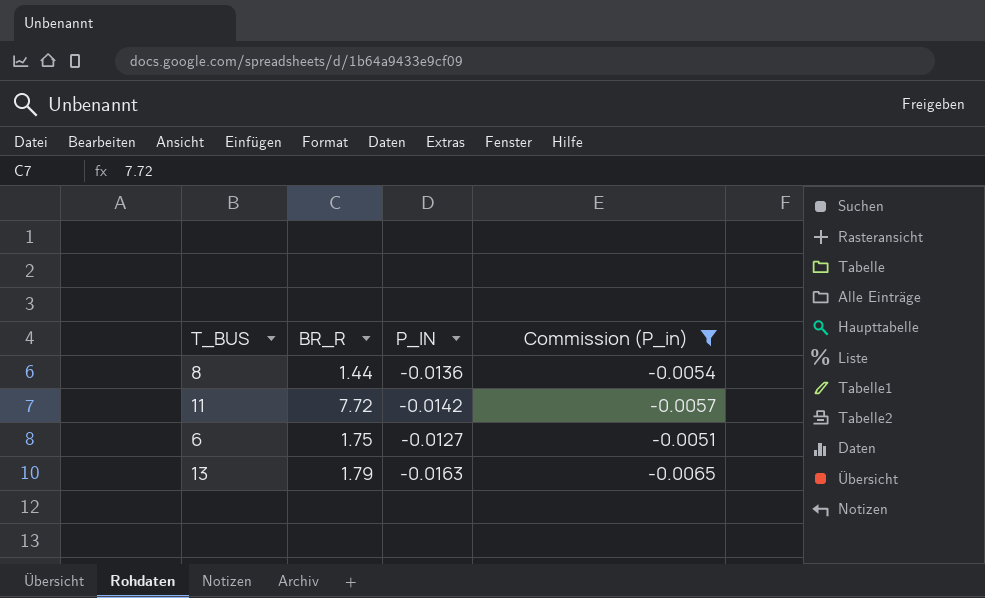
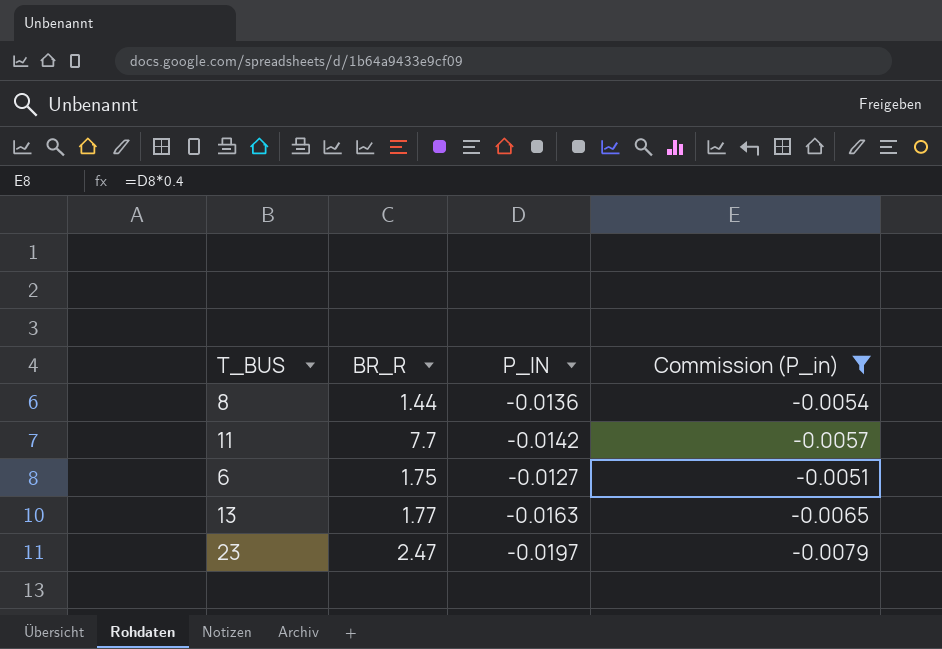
11 | BR_R: 7.72 -> 7.7
13 | BR_R: 1.79 -> 1.77
row 23: none -> 2.47 | -0.0197 | -0.0079

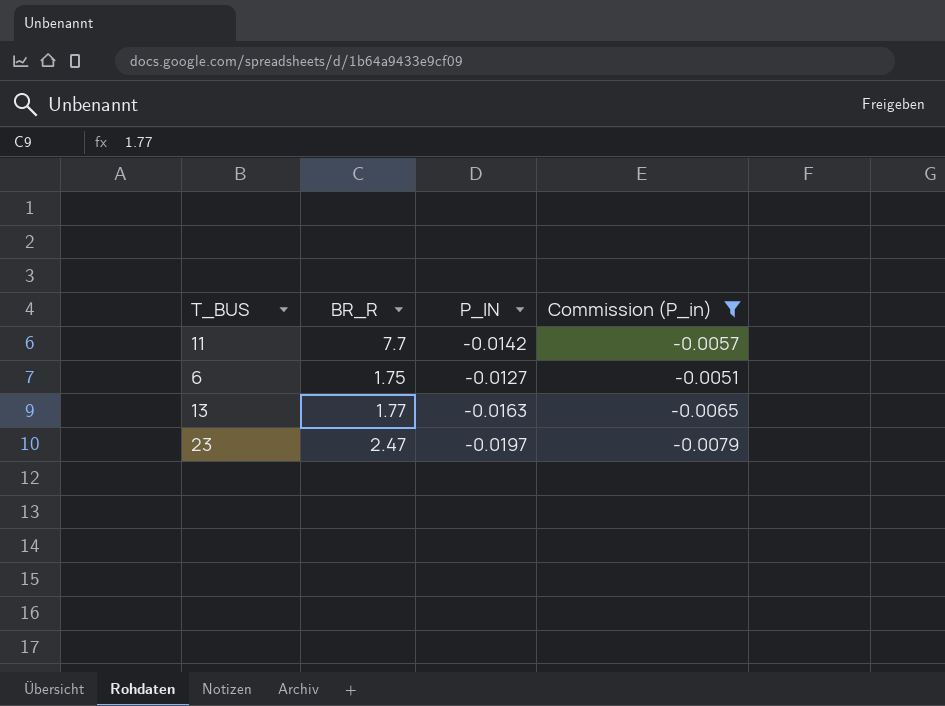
row 8: 1.44 | -0.0136 | -0.0054 -> none

